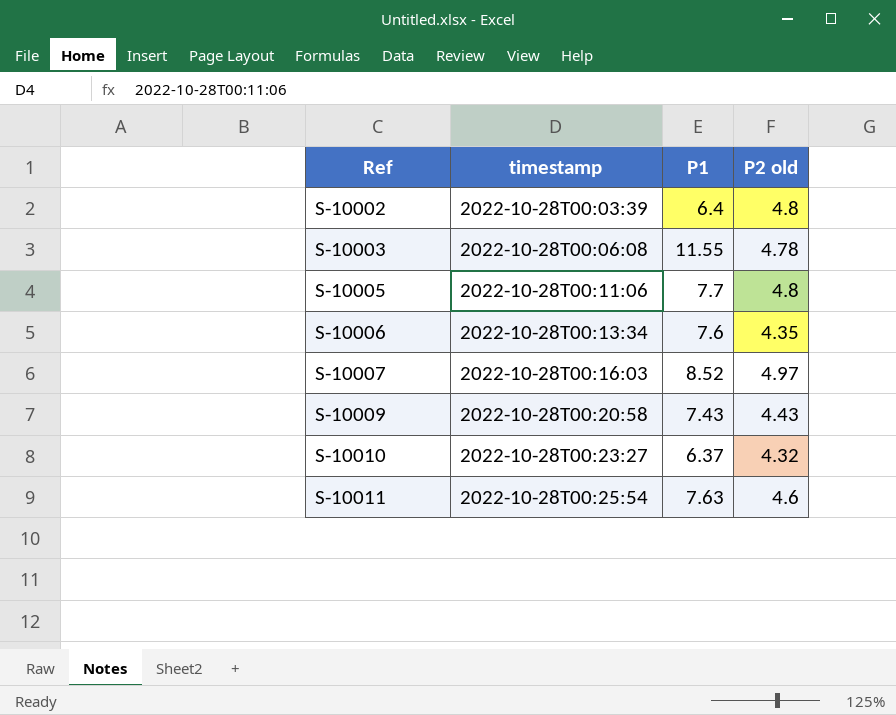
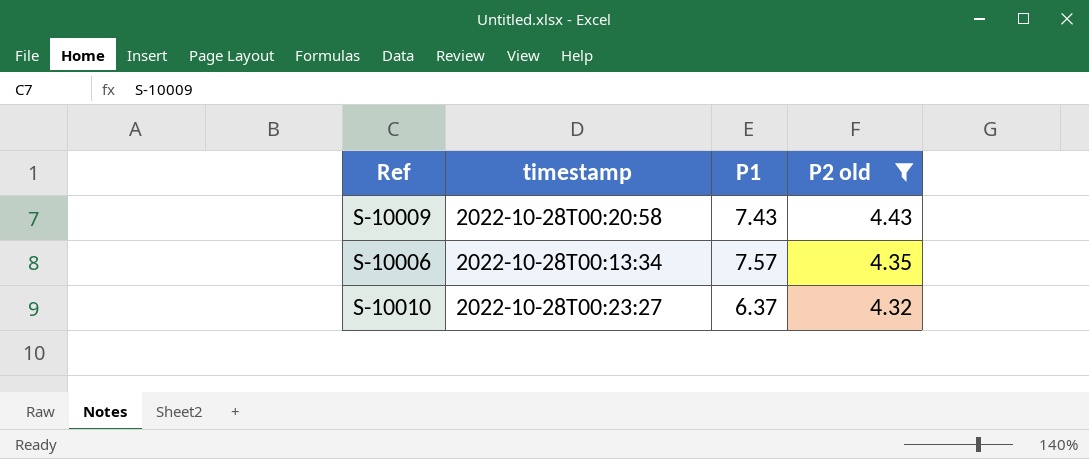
filter: none -> P2 old <= 4.43
row order: Ref ascending -> P2 old descending
S-10006 | P1: 7.6 -> 7.57

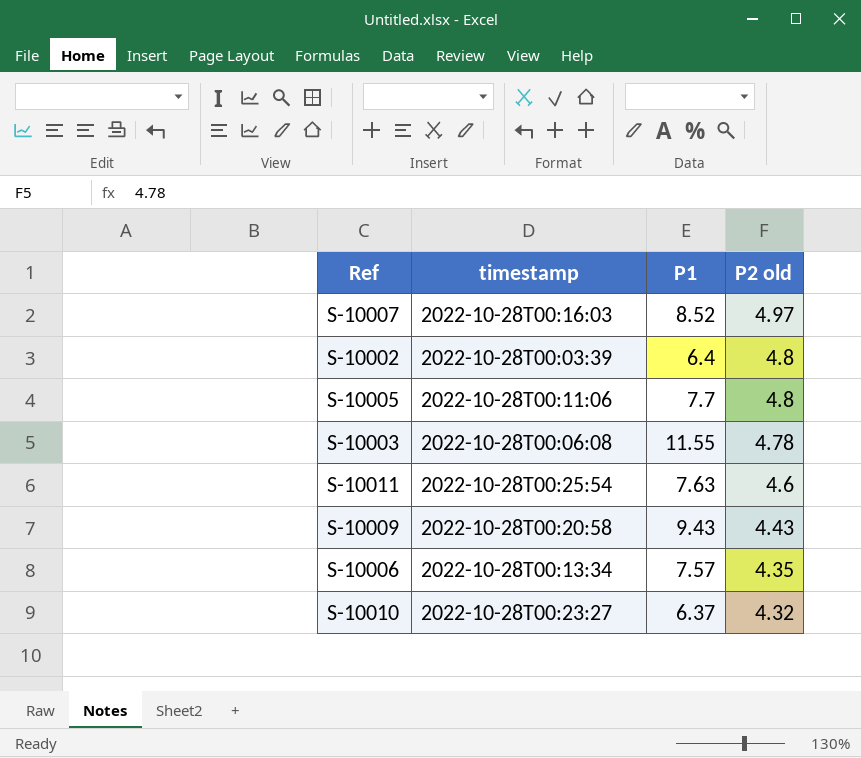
filter: P2 old <= 4.43 -> none
S-10009 | P1: 7.43 -> 9.43

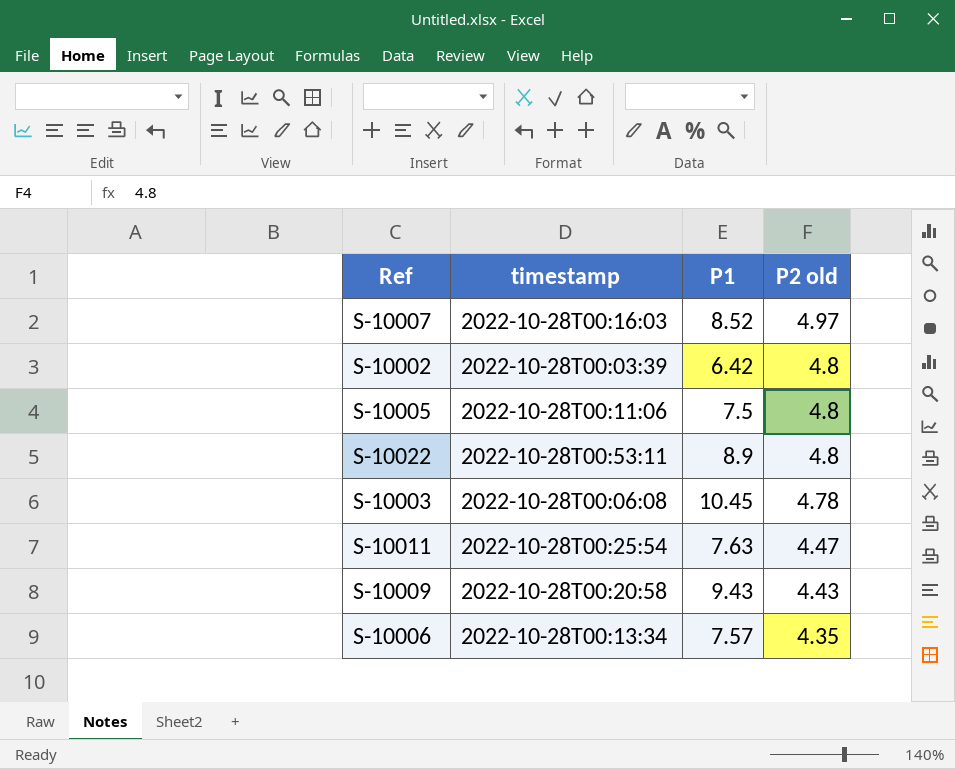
row S-10010: 2022-10-28T00:23:27 | 6.37 | 4.32 -> none
S-10002 | P1: 6.4 -> 6.42
S-10005 | P1: 7.7 -> 7.5
row S-10022: none -> 2022-10-28T00:53:11 | 8.9 | 4.8
S-10003 | P1: 11.55 -> 10.45
S-10011 | P2 old: 4.6 -> 4.47

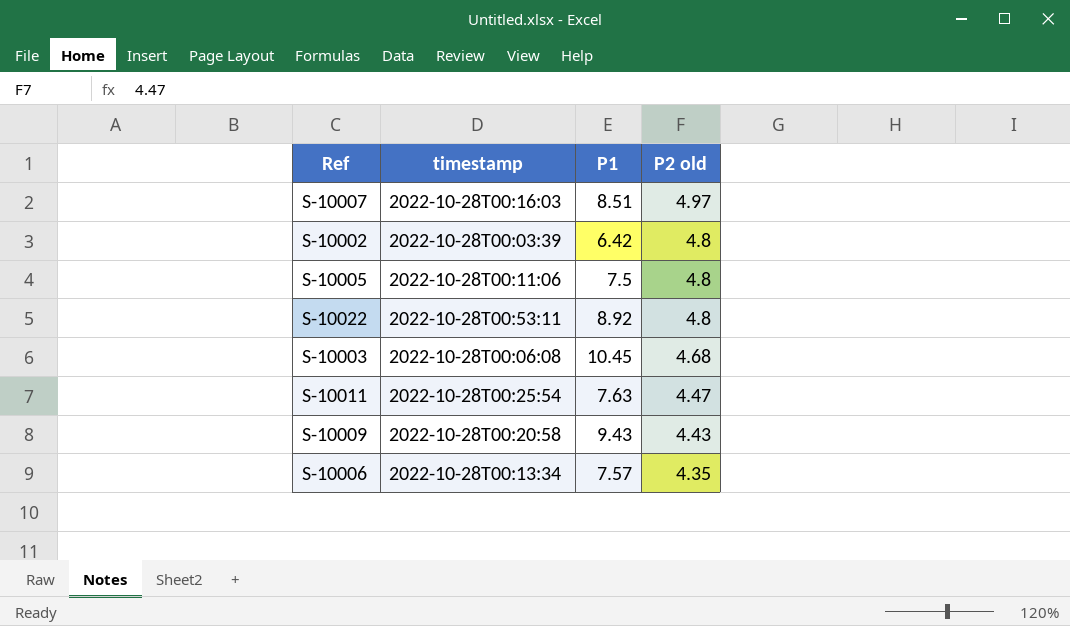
S-10007 | P1: 8.52 -> 8.51
S-10022 | P1: 8.9 -> 8.92
S-10003 | P2 old: 4.78 -> 4.68

